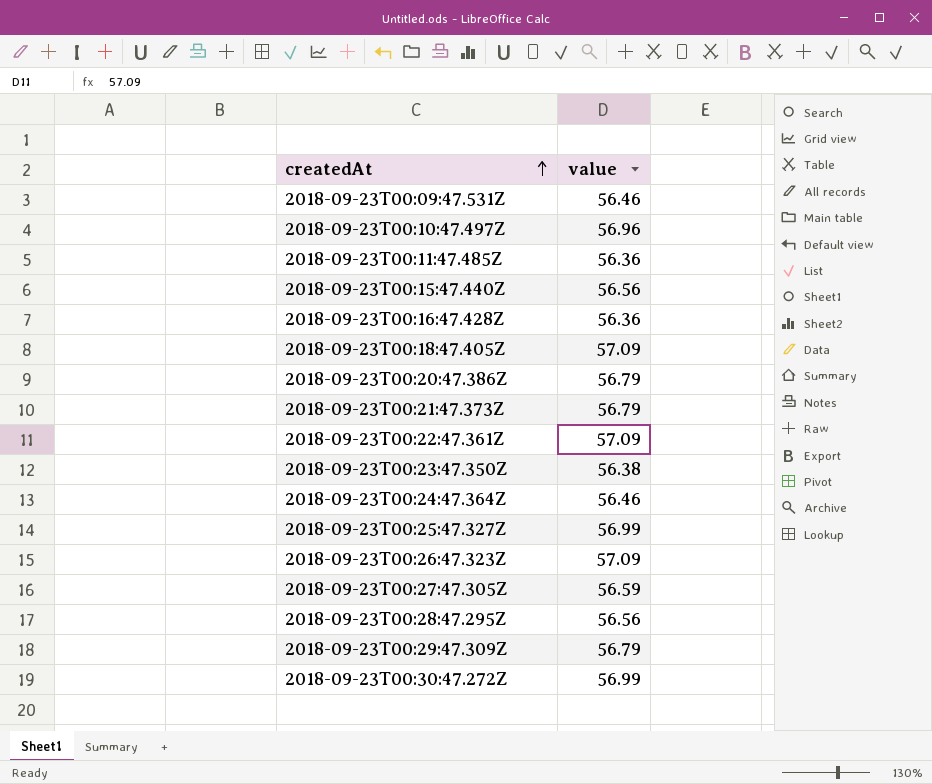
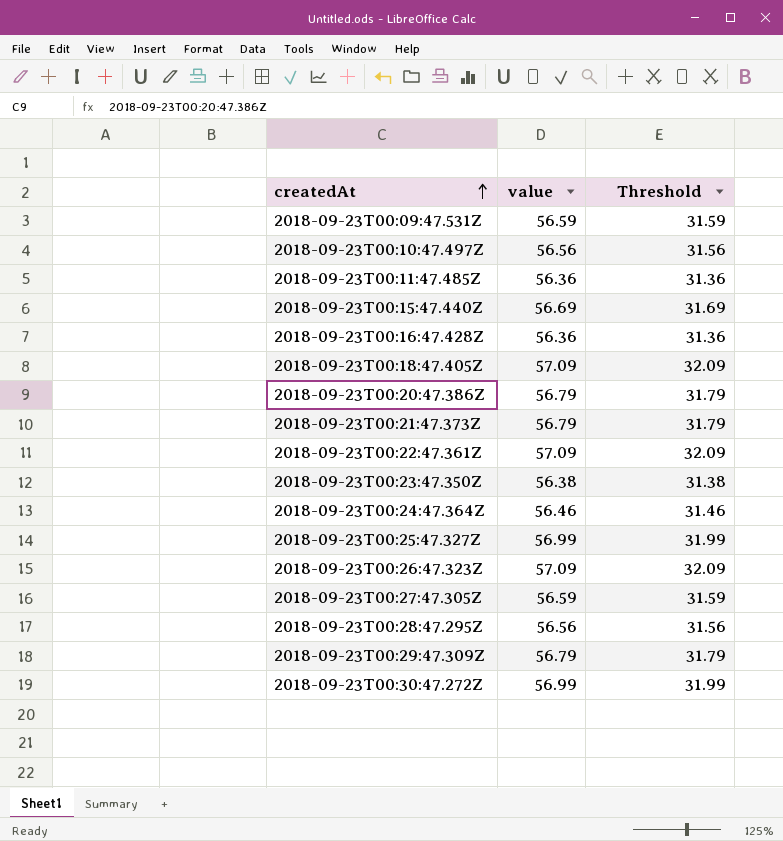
column Threshold | formula: none -> [value] - 25
2018-09-23T00:09:47.531Z | value: 56.46 -> 56.59
2018-09-23T00:10:47.497Z | value: 56.96 -> 56.56
2018-09-23T00:15:47.440Z | value: 56.56 -> 56.69

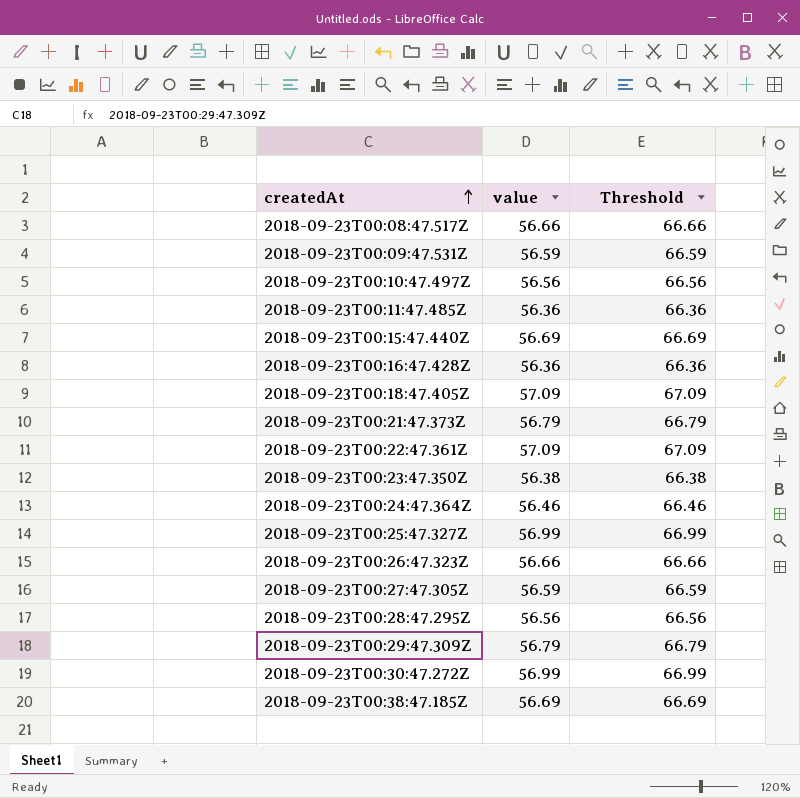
column Threshold | formula: [value] - 25 -> [value] + 10
row 2018-09-23T00:20:47.386Z: 56.79 | 31.79 -> none
row 2018-09-23T00:08:47.517Z: none -> 56.66 | 66.66
2018-09-23T00:26:47.323Z | value: 57.09 -> 56.66
row 2018-09-23T00:38:47.185Z: none -> 56.69 | 66.69

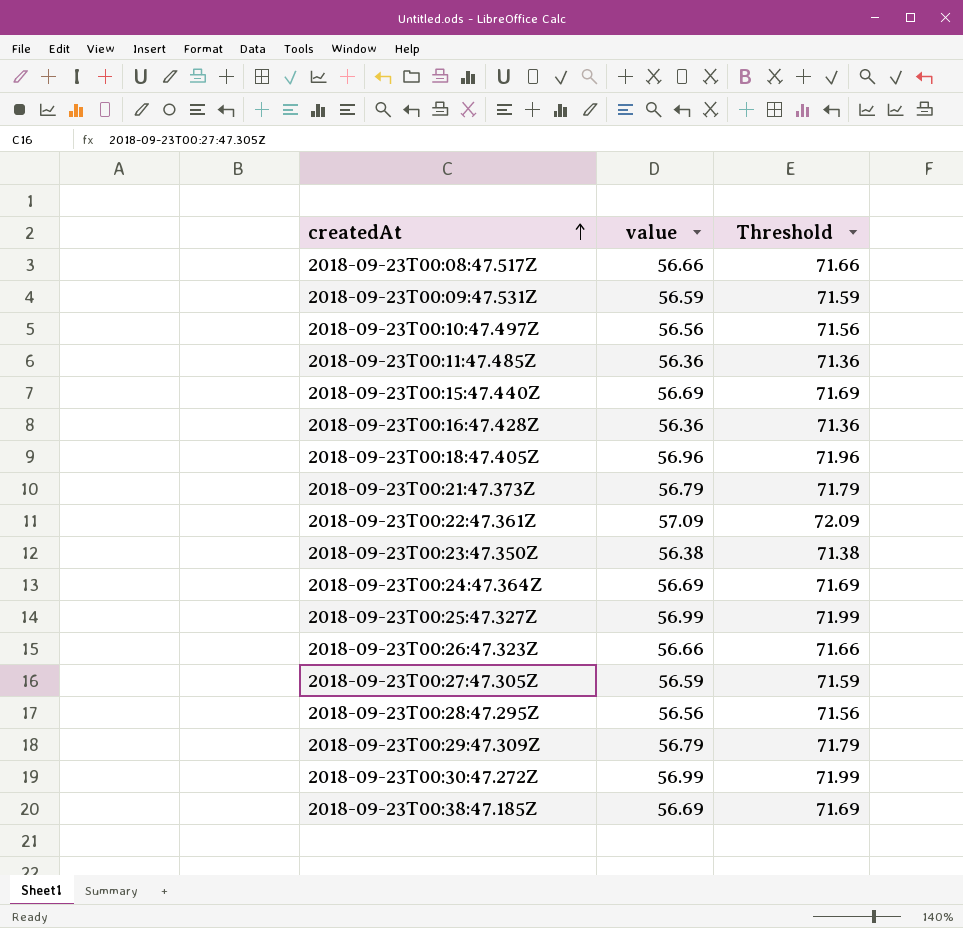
column Threshold | formula: [value] + 10 -> [value] + 15
2018-09-23T00:18:47.405Z | value: 57.09 -> 56.96
2018-09-23T00:24:47.364Z | value: 56.46 -> 56.69

